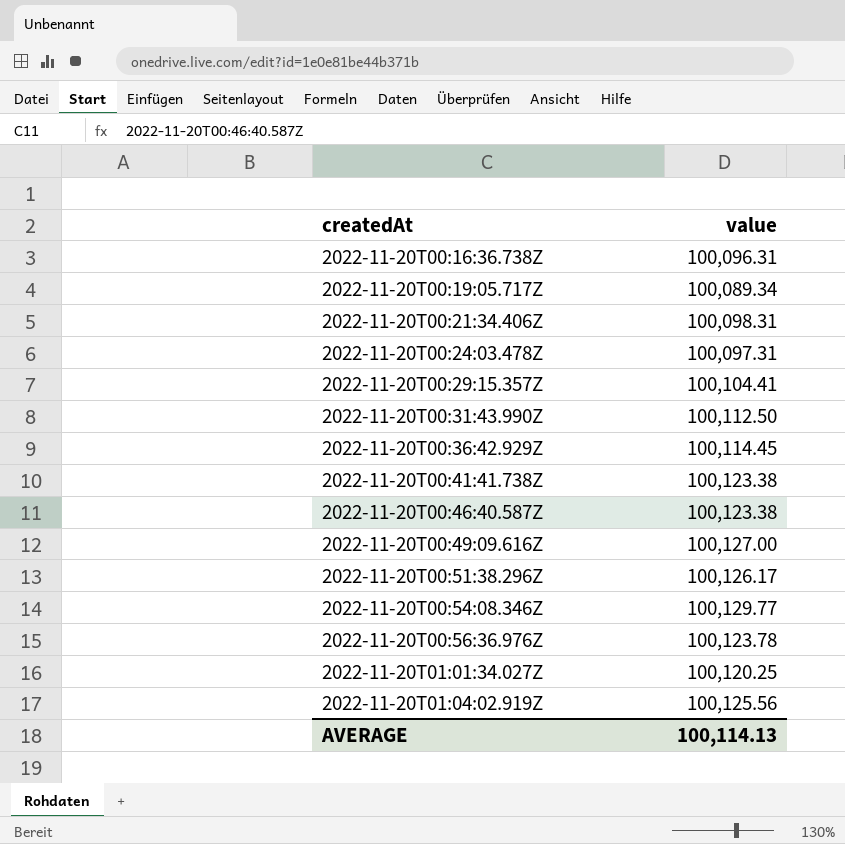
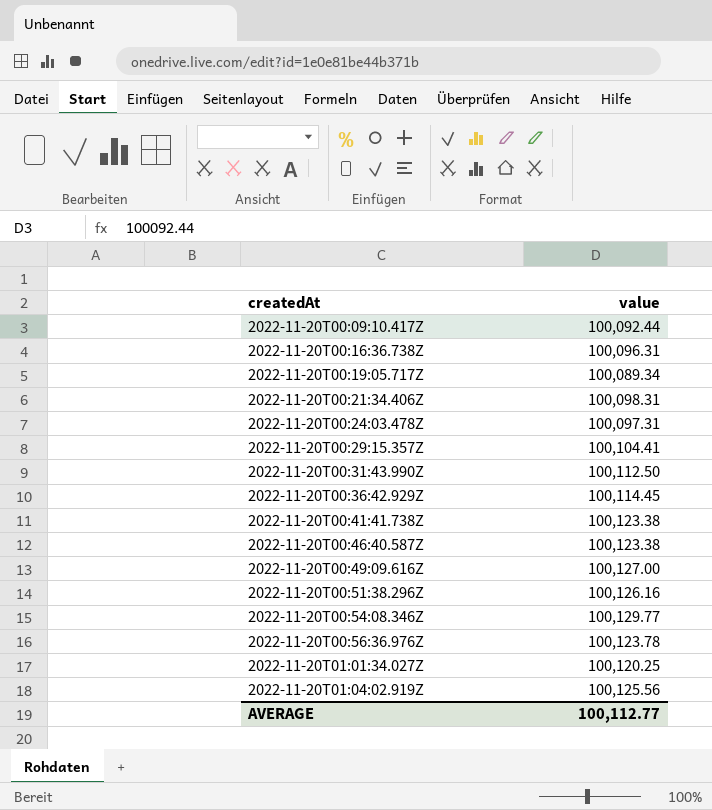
row 2022-11-20T00:09:10.417Z: none -> 100,092.44
2022-11-20T00:51:38.296Z | value: 100,126.17 -> 100,126.16
AVERAGE | value: 100,114.13 -> 100,112.77

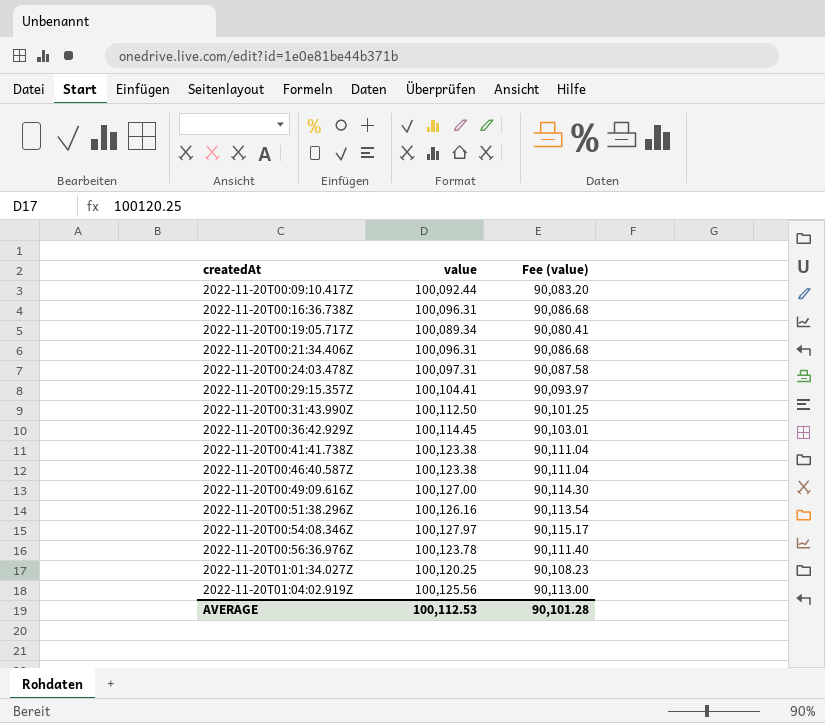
column Fee (value) | formula: none -> [value] * 0.9
2022-11-20T00:21:34.406Z | value: 100,098.31 -> 100,096.31
2022-11-20T00:54:08.346Z | value: 100,129.77 -> 100,127.97
AVERAGE | value: 100,112.77 -> 100,112.53

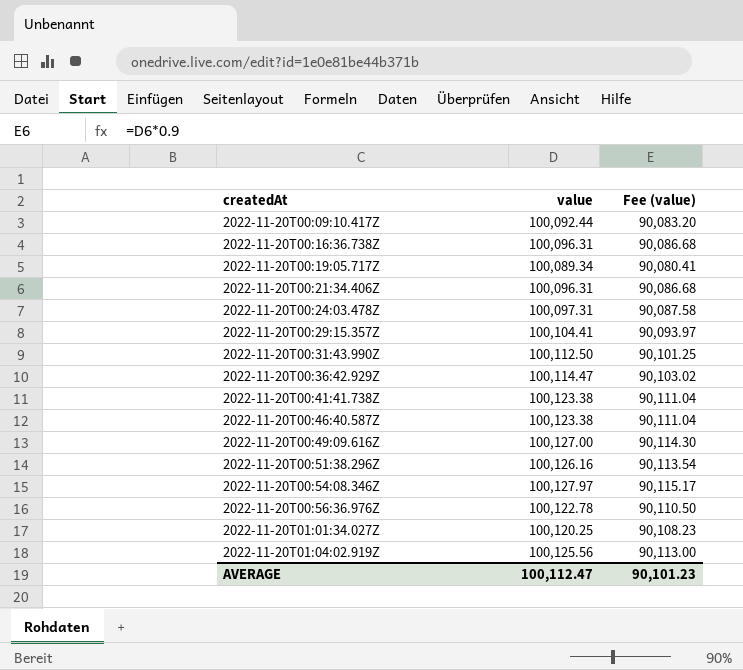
2022-11-20T00:36:42.929Z | value: 100,114.45 -> 100,114.47
2022-11-20T00:36:42.929Z | Fee (value): 90,103.01 -> 90,103.02
2022-11-20T00:56:36.976Z | value: 100,123.78 -> 100,122.78
2022-11-20T00:56:36.976Z | Fee (value): 90,111.40 -> 90,110.50
AVERAGE | value: 100,112.53 -> 100,112.47
AVERAGE | Fee (value): 90,101.28 -> 90,101.23

